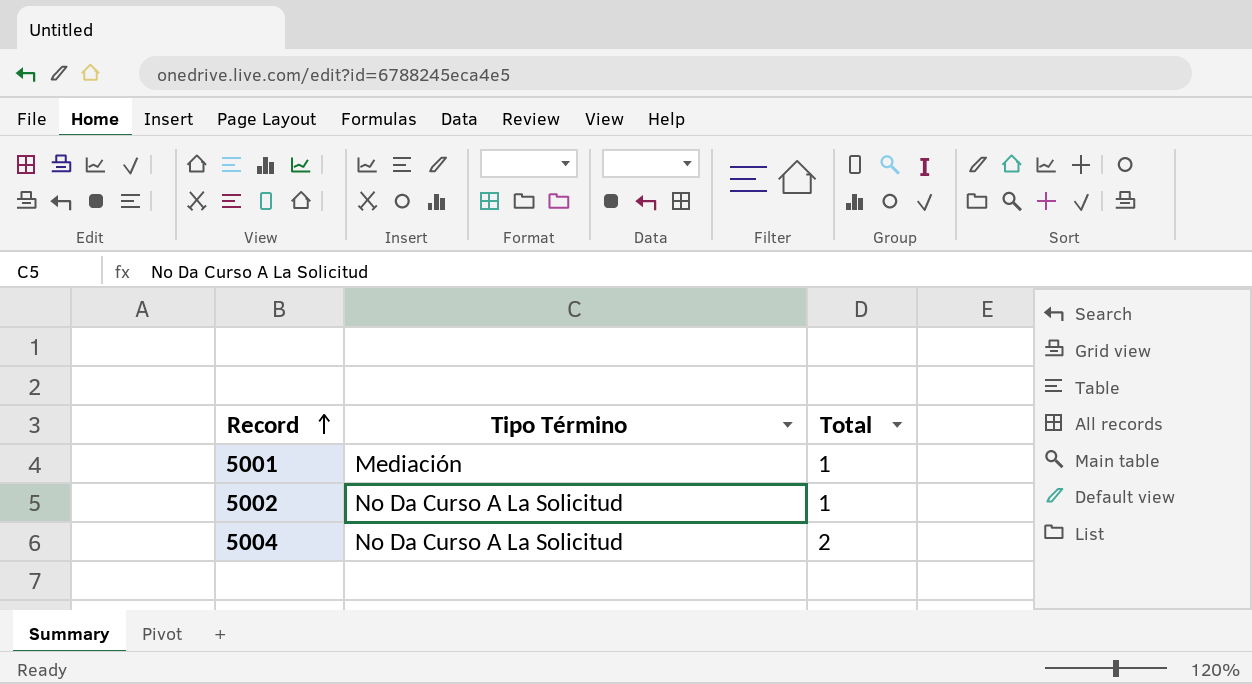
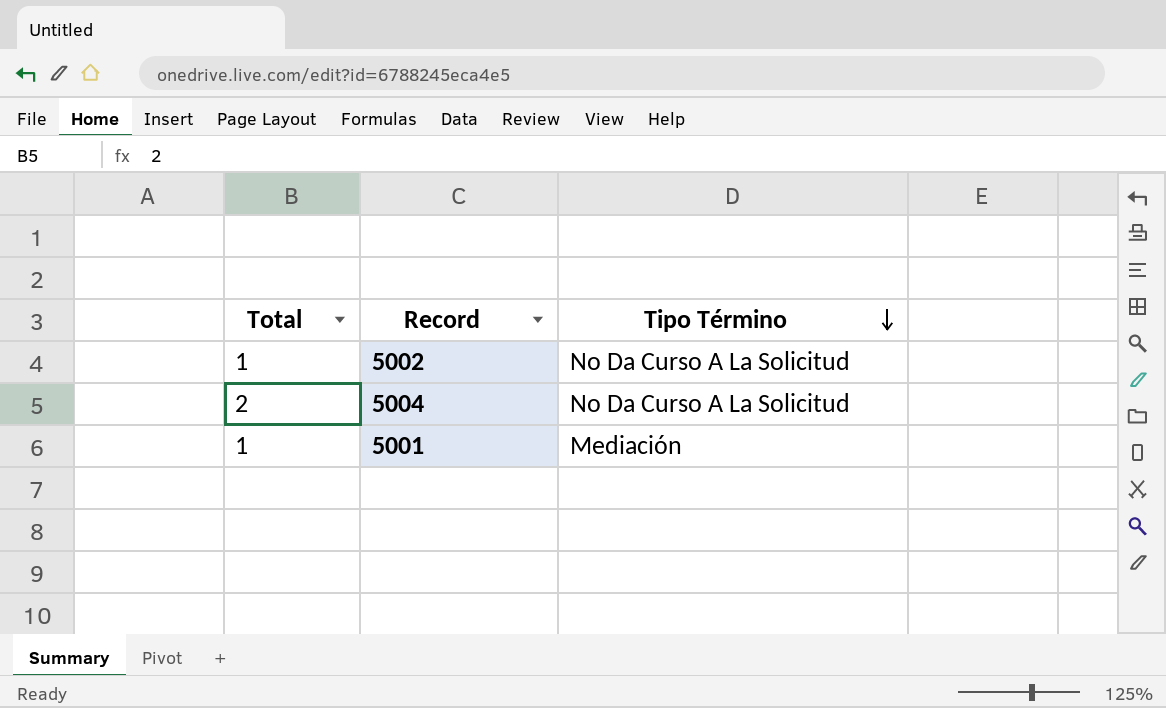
row order: Record ascending -> Tipo Término descending
column Total | position: 3 -> 1

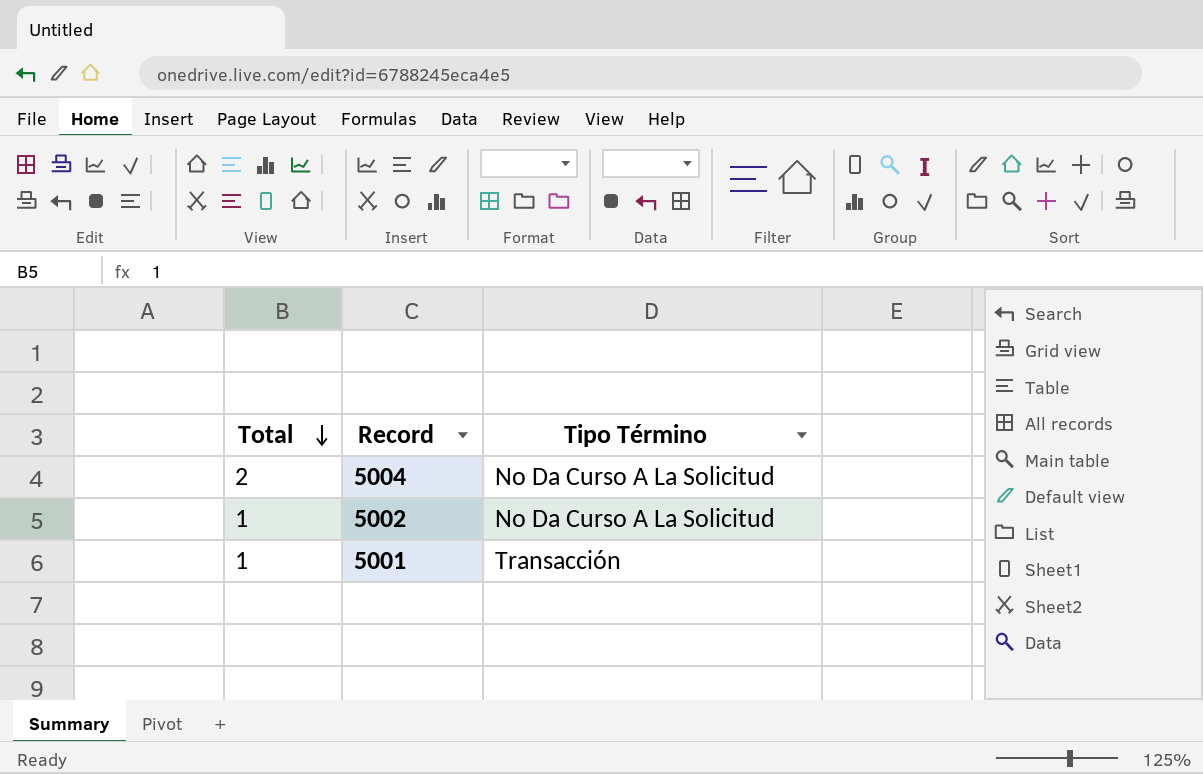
row order: Tipo Término descending -> Total descending
5001 | Tipo Término: Mediación -> Transacción

